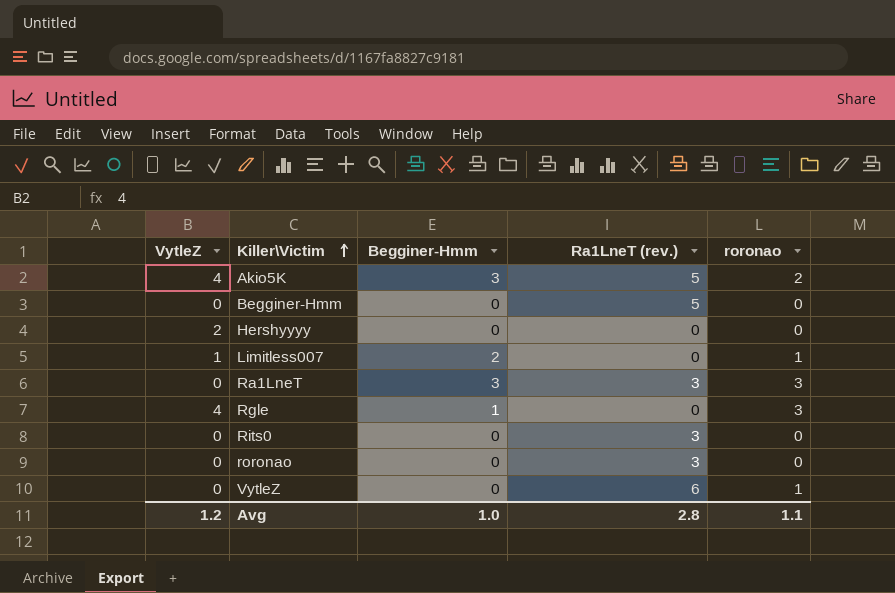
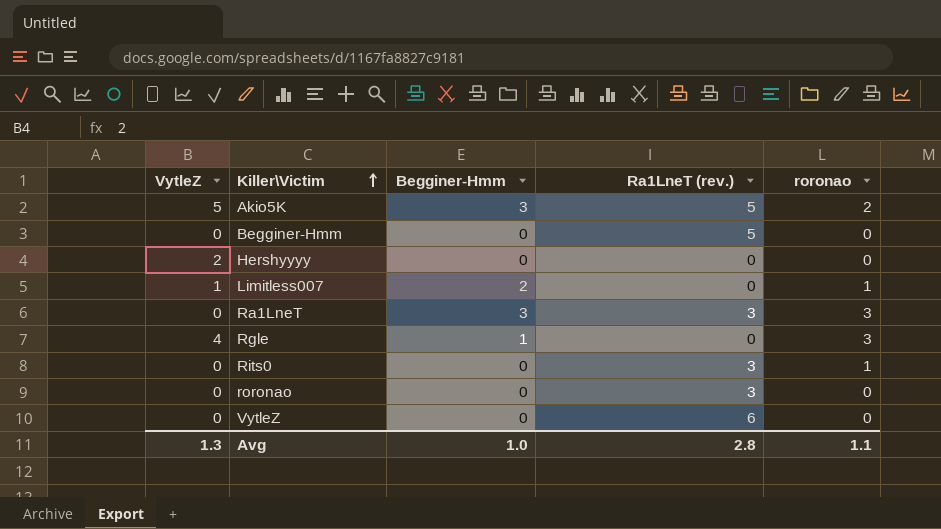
Akio5K | VytleZ: 4 -> 5
Rits0 | roronao: 0 -> 1
VytleZ | roronao: 1 -> 0
Avg | VytleZ: 1.2 -> 1.3

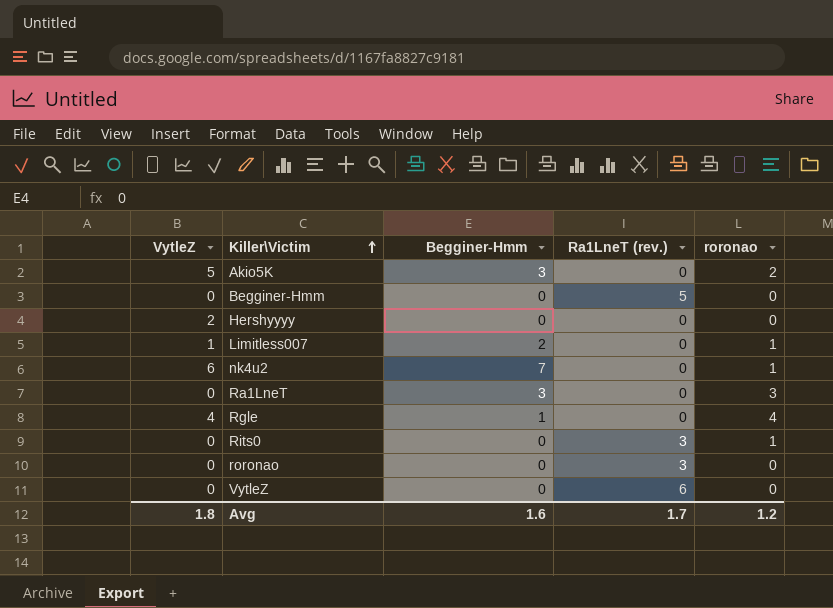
Akio5K | Ra1LneT (rev.): 5 -> 0
row nk4u2: none -> 6 | 7 | 0 | 1
Ra1LneT | Ra1LneT (rev.): 3 -> 0
Rgle | roronao: 3 -> 4
Avg | VytleZ: 1.3 -> 1.8
Avg | Begginer-Hmm: 1.0 -> 1.6
Avg | Ra1LneT (rev.): 2.8 -> 1.7
Avg | roronao: 1.1 -> 1.2

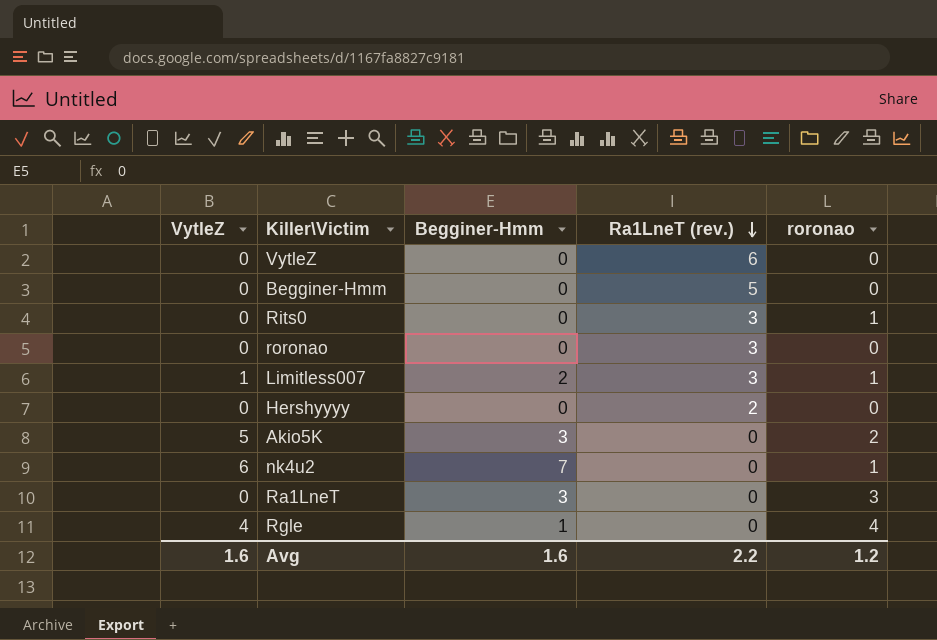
row order: Killer\Victim ascending -> Ra1LneT (rev.) descending
Limitless007 | Ra1LneT (rev.): 0 -> 3
Hershyyyy | VytleZ: 2 -> 0
Hershyyyy | Ra1LneT (rev.): 0 -> 2
Avg | VytleZ: 1.8 -> 1.6
Avg | Ra1LneT (rev.): 1.7 -> 2.2

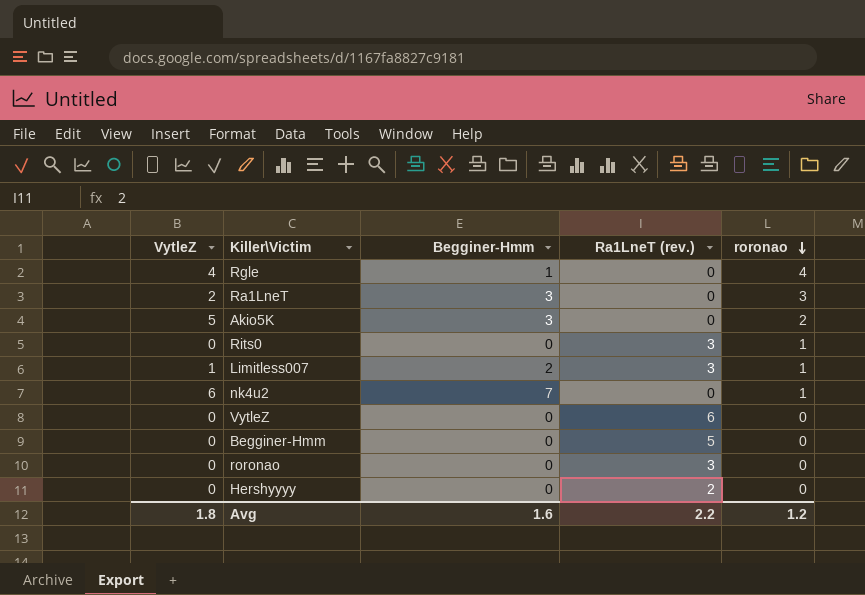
row order: Ra1LneT (rev.) descending -> roronao descending
Ra1LneT | VytleZ: 0 -> 2
Avg | VytleZ: 1.6 -> 1.8

